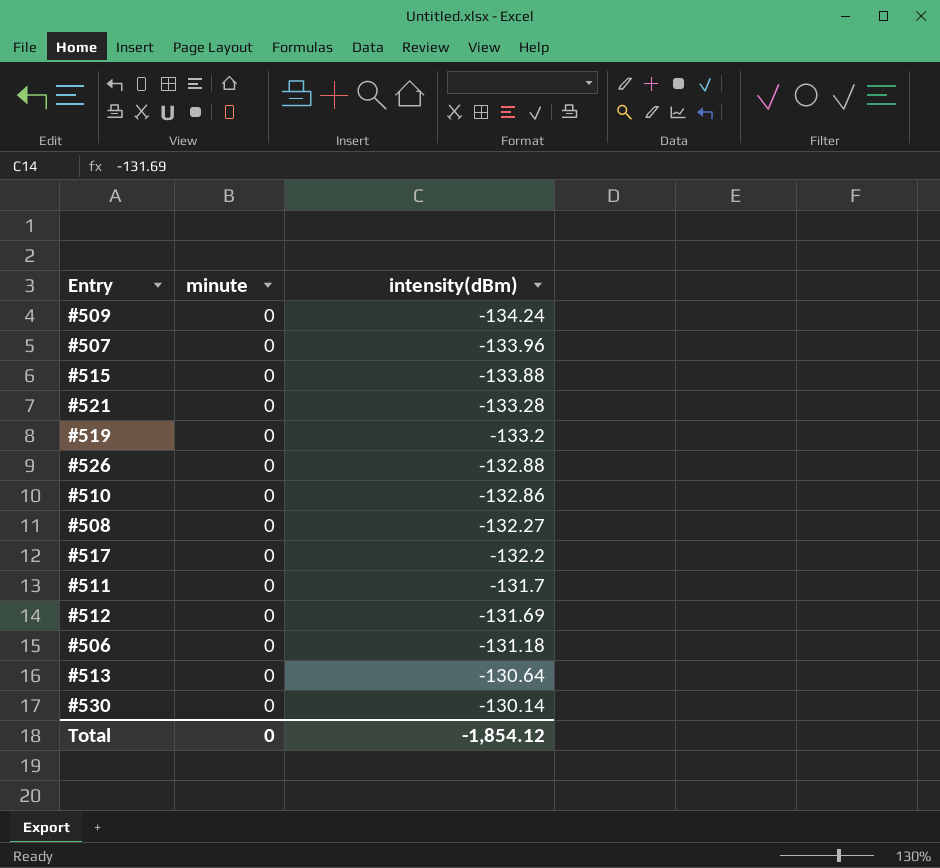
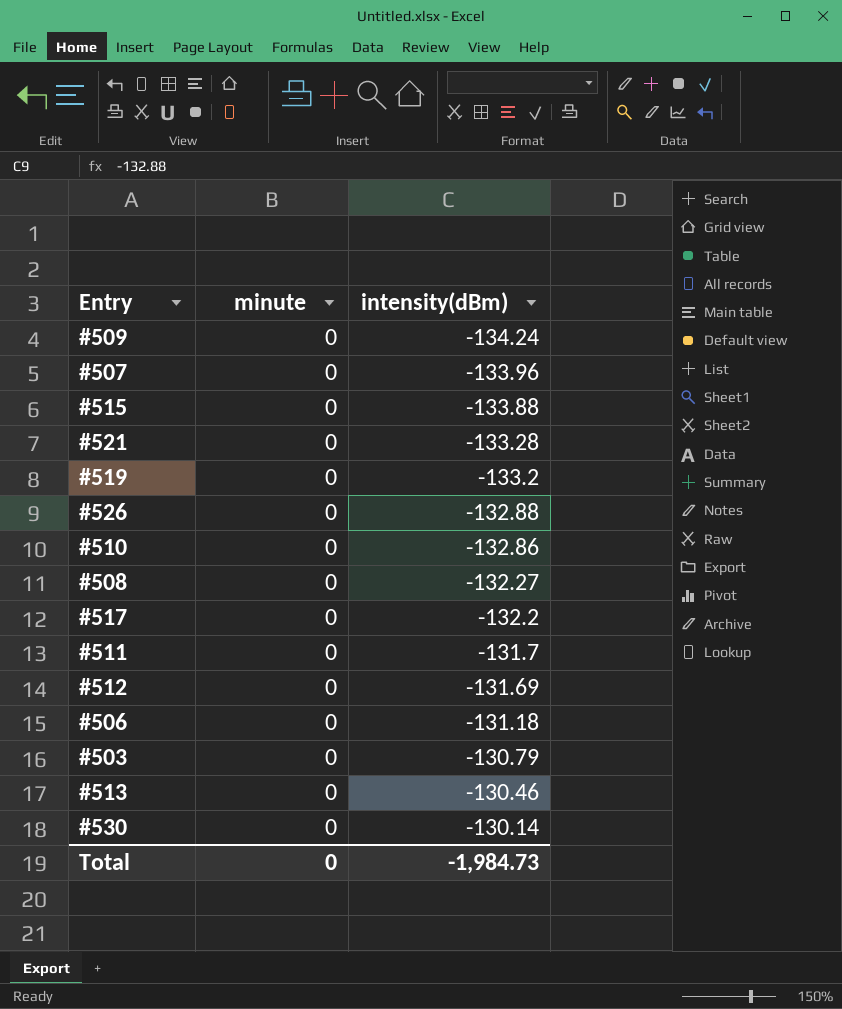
row #503: none -> 0 | -130.79
#513 | intensity(dBm): -130.64 -> -130.46
Total | intensity(dBm): -1,854.12 -> -1,984.73

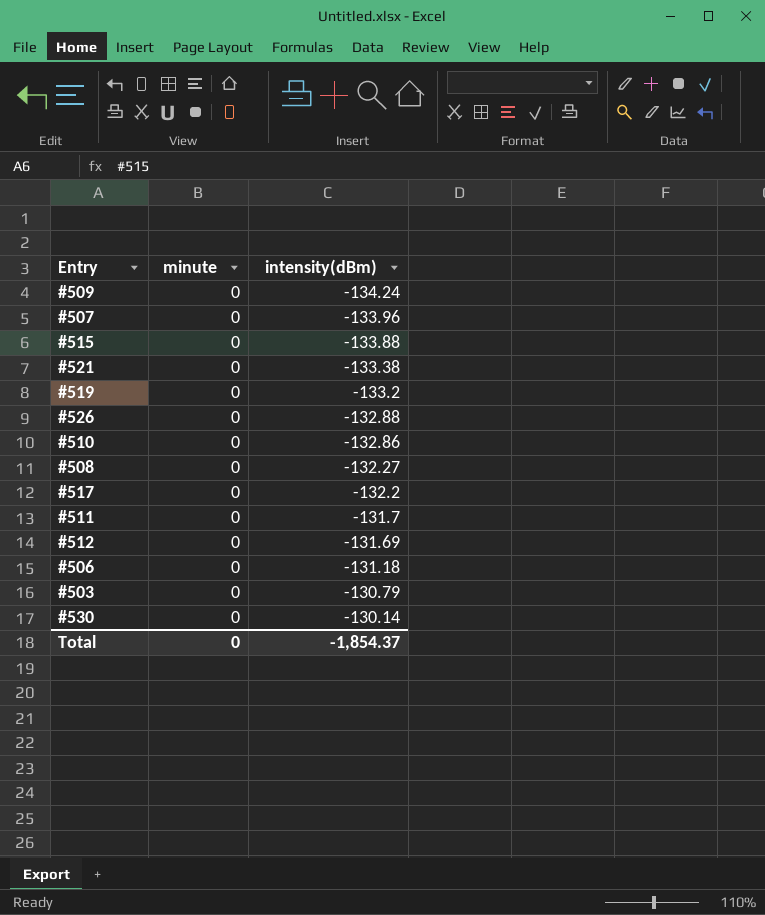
row #513: 0 | -130.46 -> none
#521 | intensity(dBm): -133.28 -> -133.38
Total | intensity(dBm): -1,984.73 -> -1,854.37

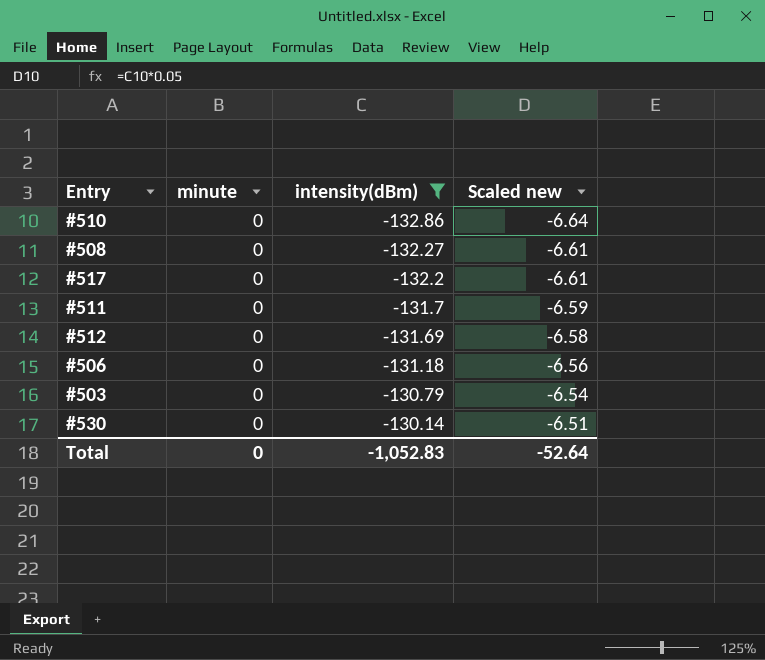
filter: none -> intensity(dBm) >= -132.86
column Scaled new | formula: none -> [intensity(dBm)] * 0.05
Total | intensity(dBm): -1,854.37 -> -1,052.83

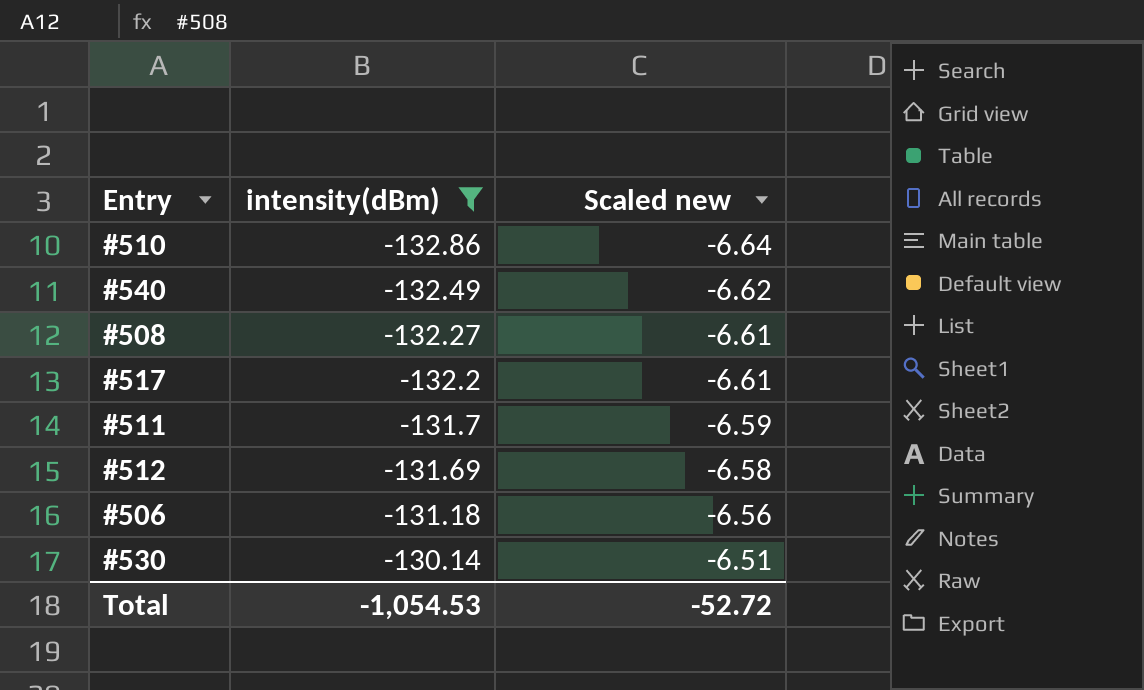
column minute | position: 2 -> none
row #503: 0 | -130.79 | -6.54 -> none
row #540: none -> -132.49 | -6.62
Total | intensity(dBm): -1,052.83 -> -1,054.53
Total | Scaled new: -52.64 -> -52.72

